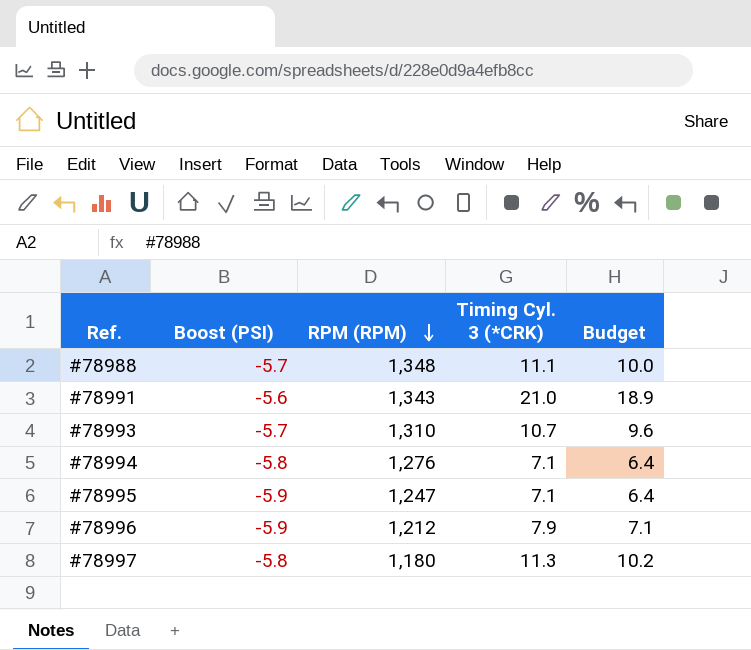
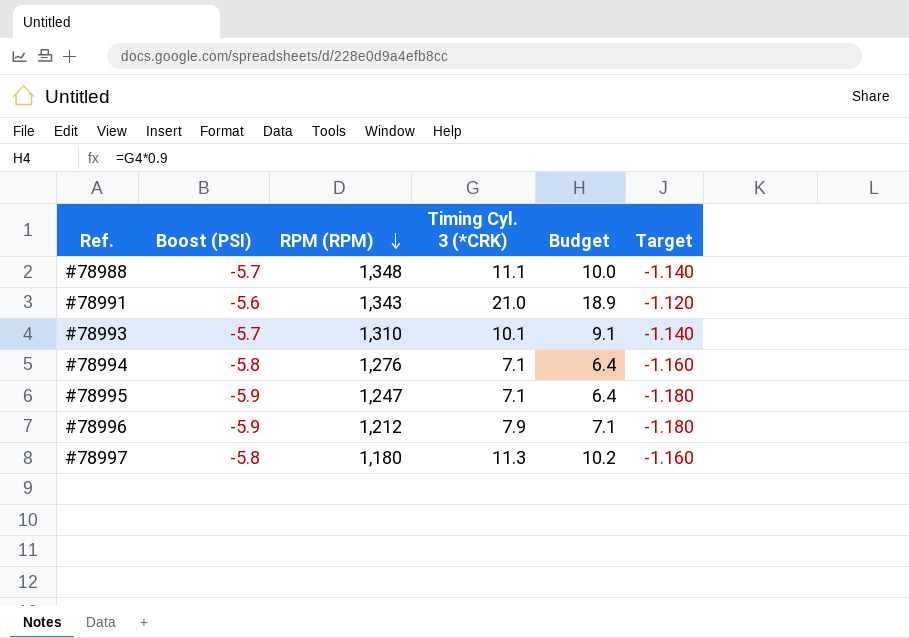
column Target | formula: none -> [Boost (PSI)] * 0.2
#78993 | Timing Cyl. 3 (*CRK): 10.7 -> 10.1
#78993 | Budget: 9.6 -> 9.1

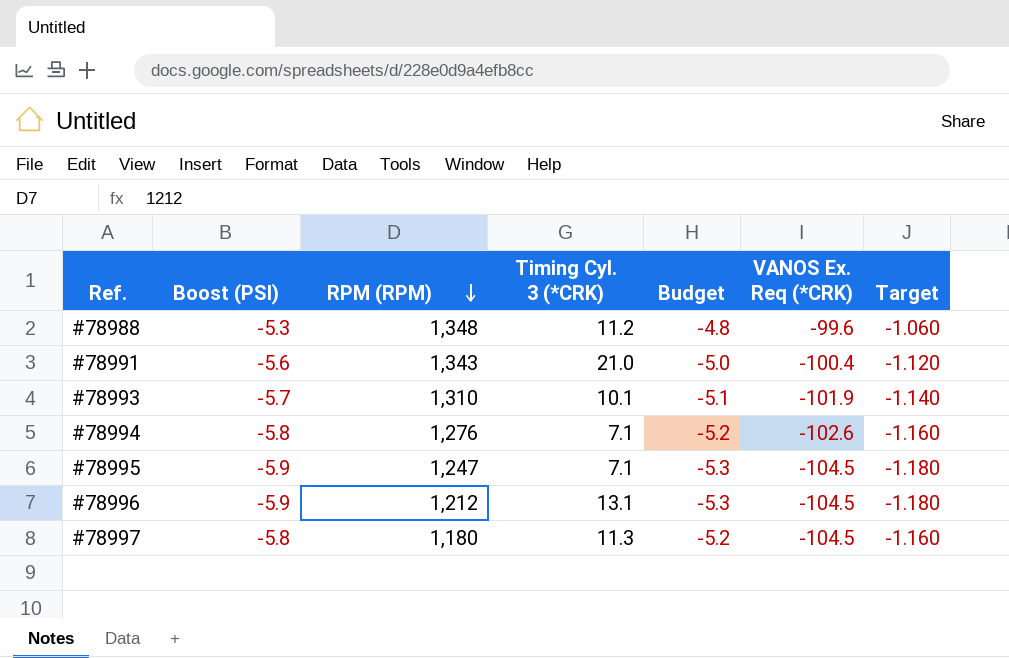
column Budget | formula: [Timing Cyl. 3 (*CRK)] * 0.9 -> [Boost (PSI)] * 0.9
column VANOS Ex. Req (*CRK) | position: none -> 6
#78988 | Boost (PSI): -5.7 -> -5.3
#78988 | Timing Cyl. 3 (*CRK): 11.1 -> 11.2
#78988 | Target: -1.140 -> -1.060
#78996 | Timing Cyl. 3 (*CRK): 7.9 -> 13.1

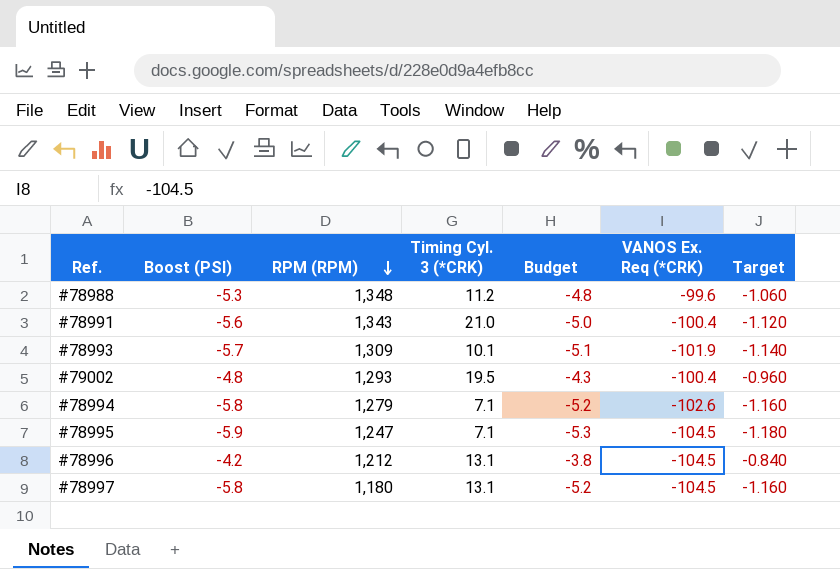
#78993 | RPM (RPM): 1,310 -> 1,309
row #79002: none -> -4.8 | 1,293 | 19.5 | -4.3 | -100.4 | -0.960
#78994 | RPM (RPM): 1,276 -> 1,279
#78996 | Boost (PSI): -5.9 -> -4.2
#78996 | Budget: -5.3 -> -3.8
#78996 | Target: -1.180 -> -0.840
#78997 | Timing Cyl. 3 (*CRK): 11.3 -> 13.1

